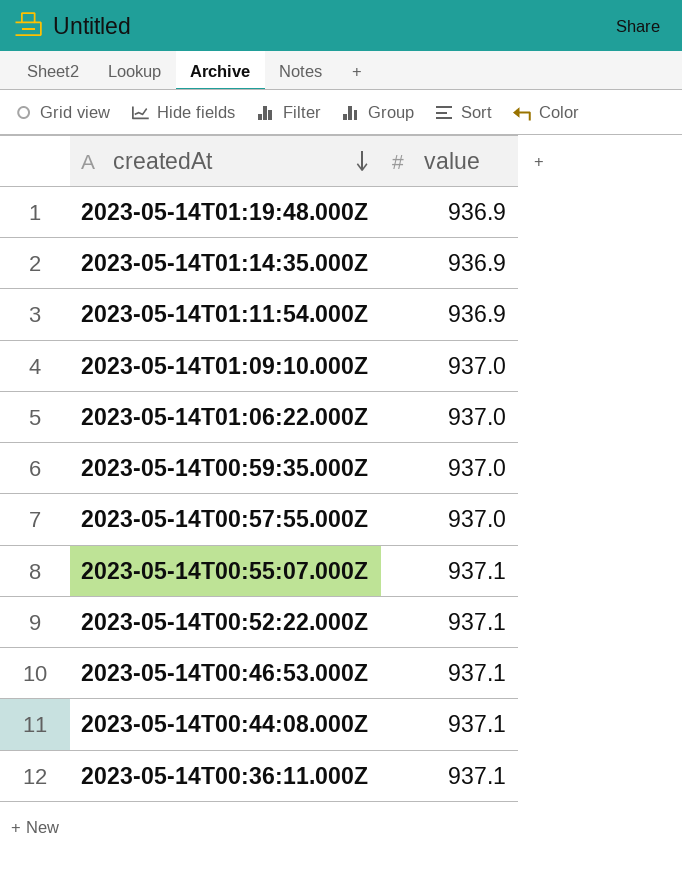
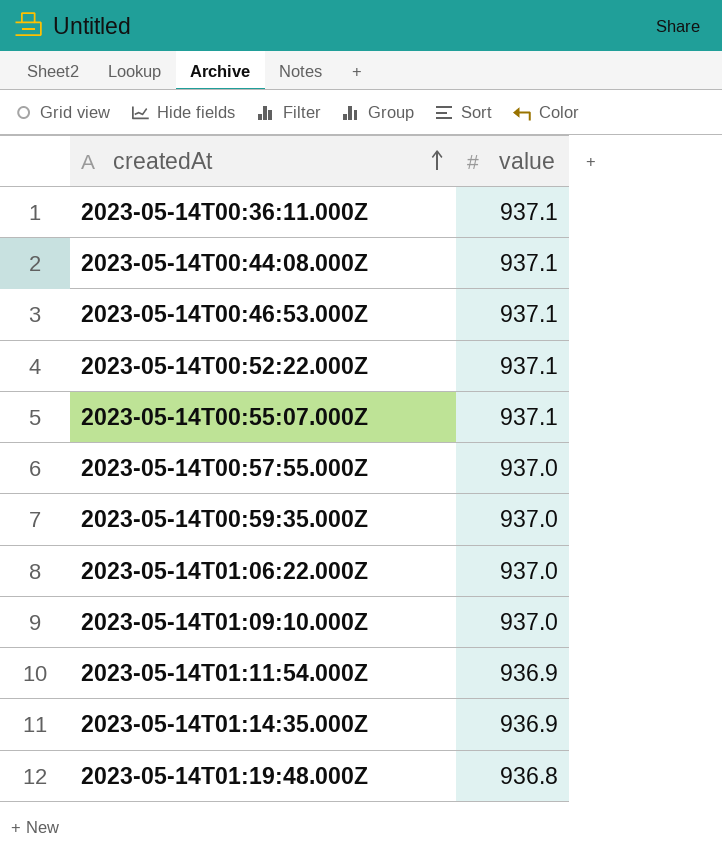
row order: createdAt descending -> createdAt ascending
2023-05-14T01:19:48.000Z | value: 936.9 -> 936.8

